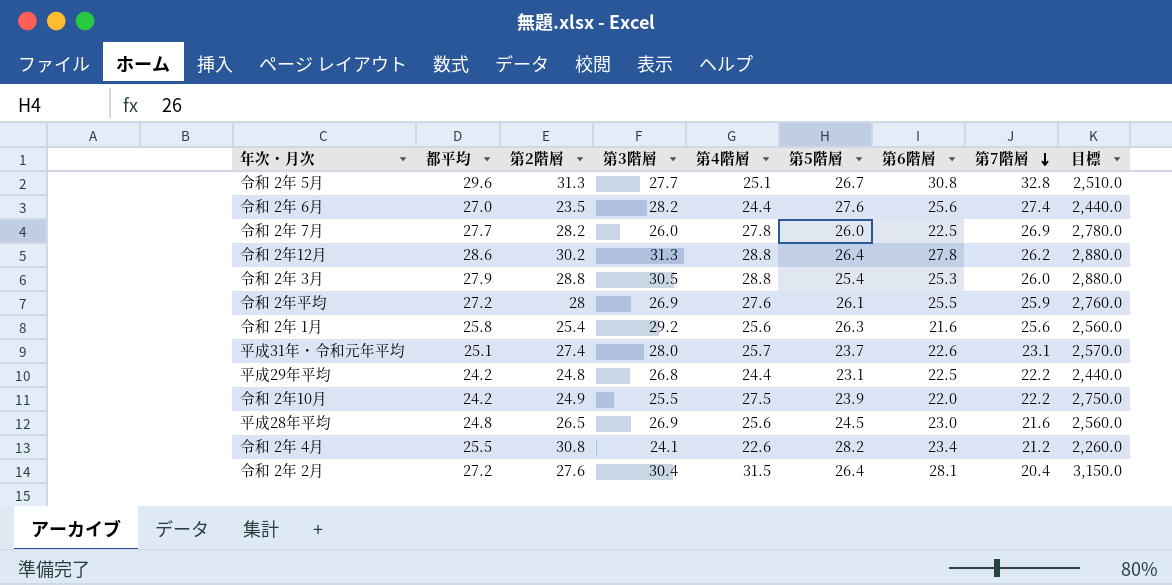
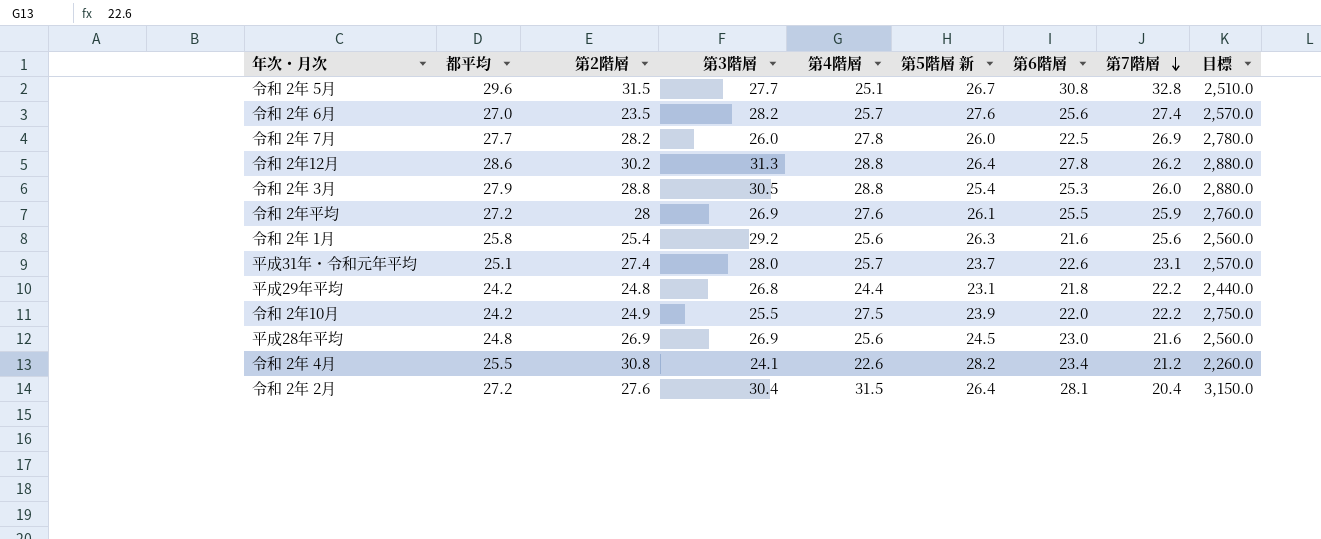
column name: 第5階層 -> 第5階層 新
令和 2年 5月 | 第2階層: 31.3 -> 31.5
令和 2年 6月 | 第4階層: 24.4 -> 25.7
令和 2年 6月 | 目標: 2,440.0 -> 2,570.0
平成29年平均 | 第6階層: 22.5 -> 21.8
平成28年平均 | 第2階層: 26.5 -> 26.9

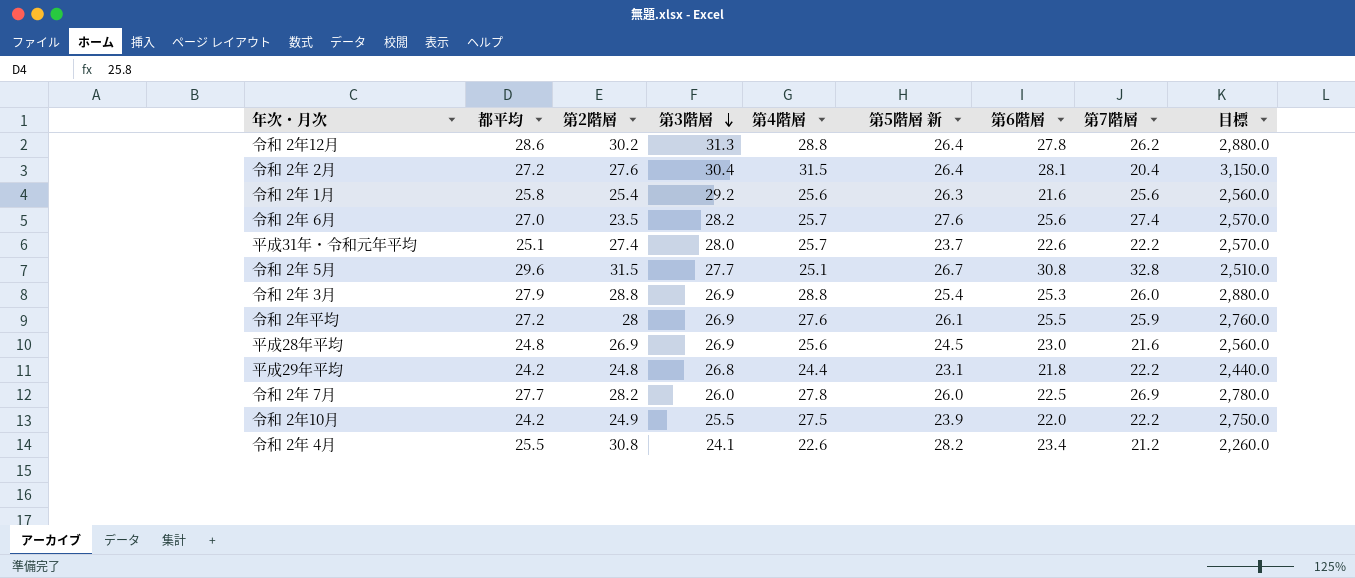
row order: 第7階層 descending -> 第3階層 descending
平成31年・令和元年平均 | 第7階層: 23.1 -> 22.2
令和 2年 3月 | 第3階層: 30.5 -> 26.9

